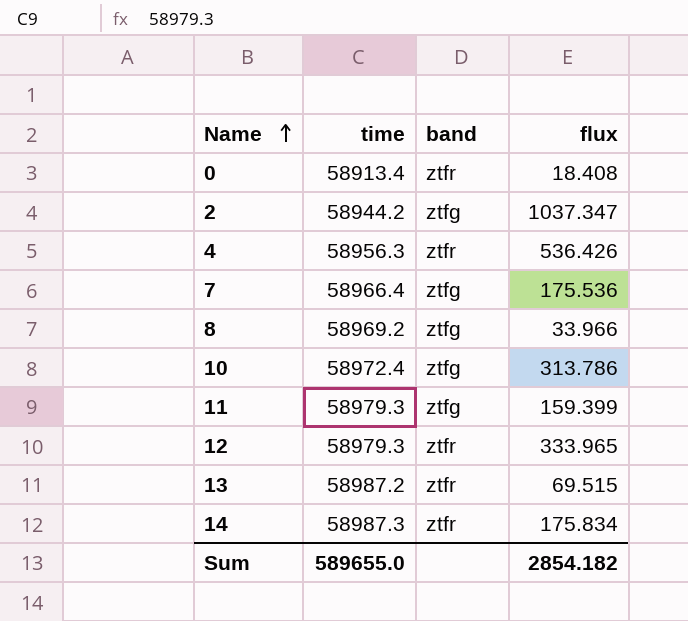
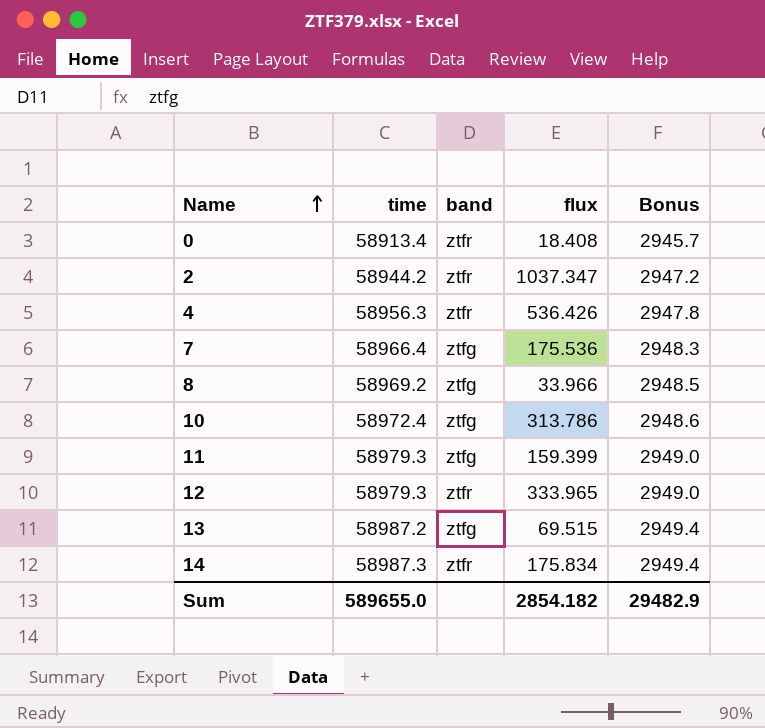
column Bonus | formula: none -> [time] * 0.05
2 | band: ztfg -> ztfr
13 | band: ztfr -> ztfg

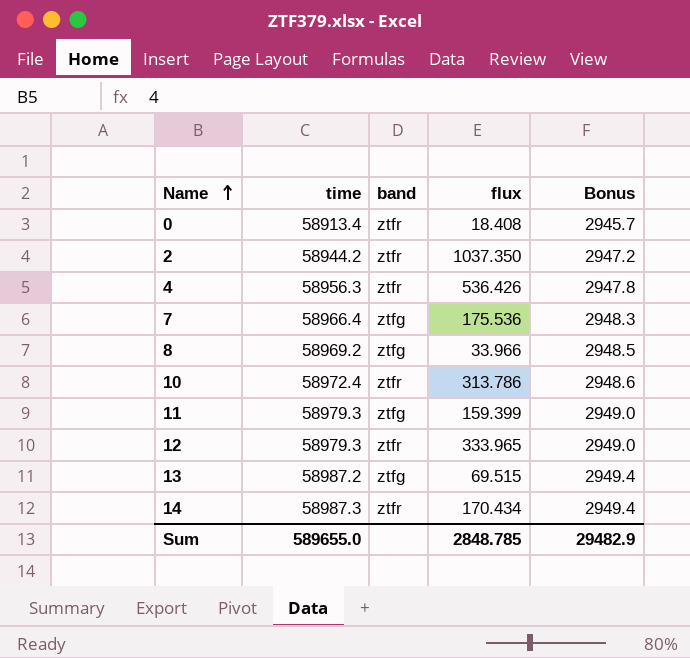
2 | flux: 1037.347 -> 1037.350
10 | band: ztfg -> ztfr
14 | flux: 175.834 -> 170.434
Sum | flux: 2854.182 -> 2848.785

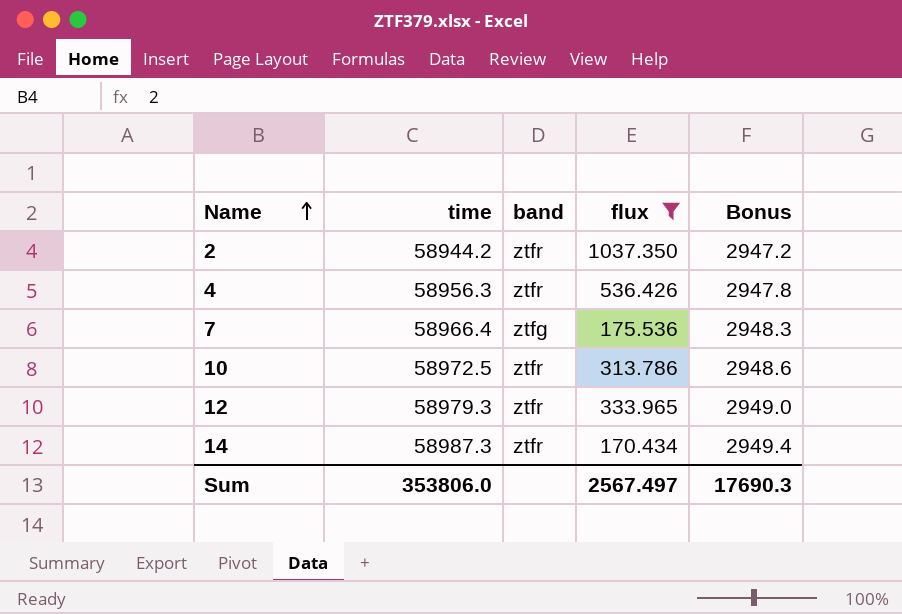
filter: none -> flux >= 170.434
10 | time: 58972.4 -> 58972.5
Sum | time: 589655.0 -> 353806.0
Sum | flux: 2848.785 -> 2567.497
Sum | Bonus: 29482.9 -> 17690.3

